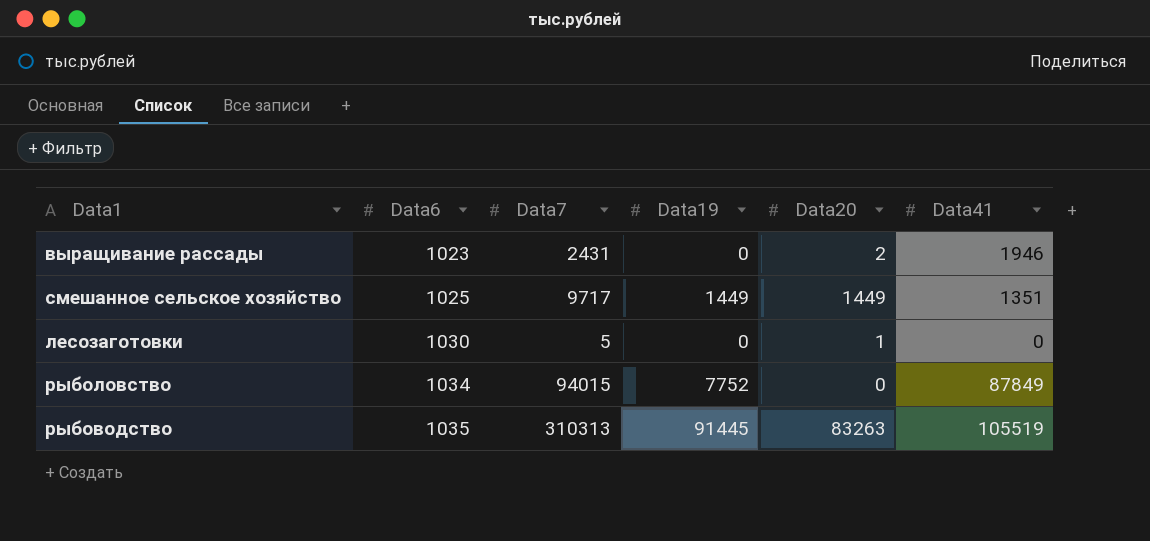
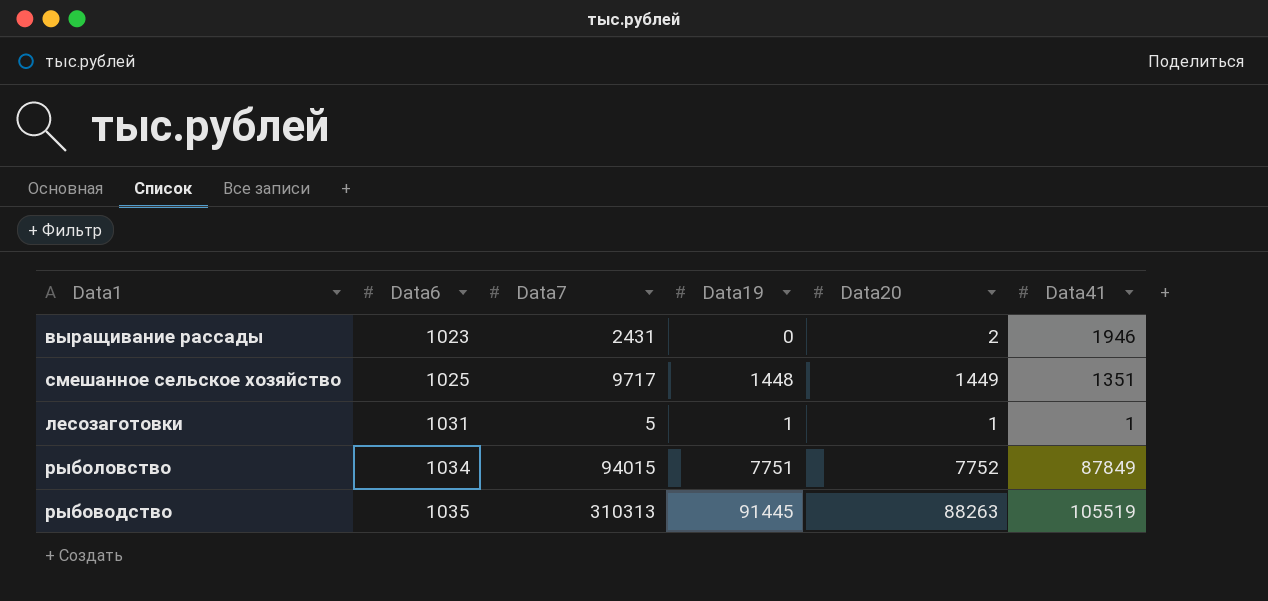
смешанное сельское хозяйство | Data19: 1449 -> 1448
лесозаготовки | Data6: 1030 -> 1031
лесозаготовки | Data19: 0 -> 1
лесозаготовки | Data41: 0 -> 1
рыболовство | Data19: 7752 -> 7751
рыболовство | Data20: 0 -> 7752
рыбоводство | Data20: 83263 -> 88263

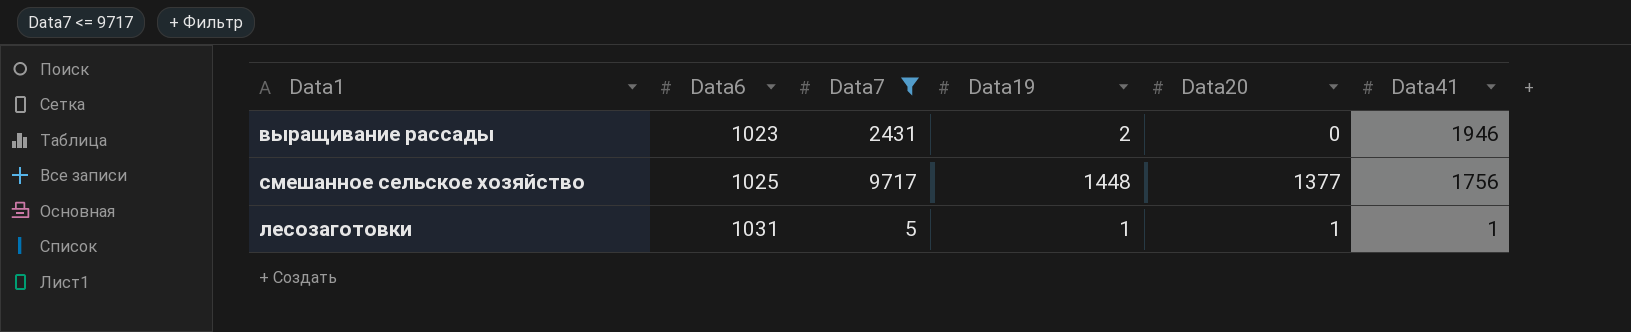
filter: none -> Data7 <= 9717
выращивание рассады | Data19: 0 -> 2
выращивание рассады | Data20: 2 -> 0
смешанное сельское хозяйство | Data20: 1449 -> 1377
смешанное сельское хозяйство | Data41: 1351 -> 1756

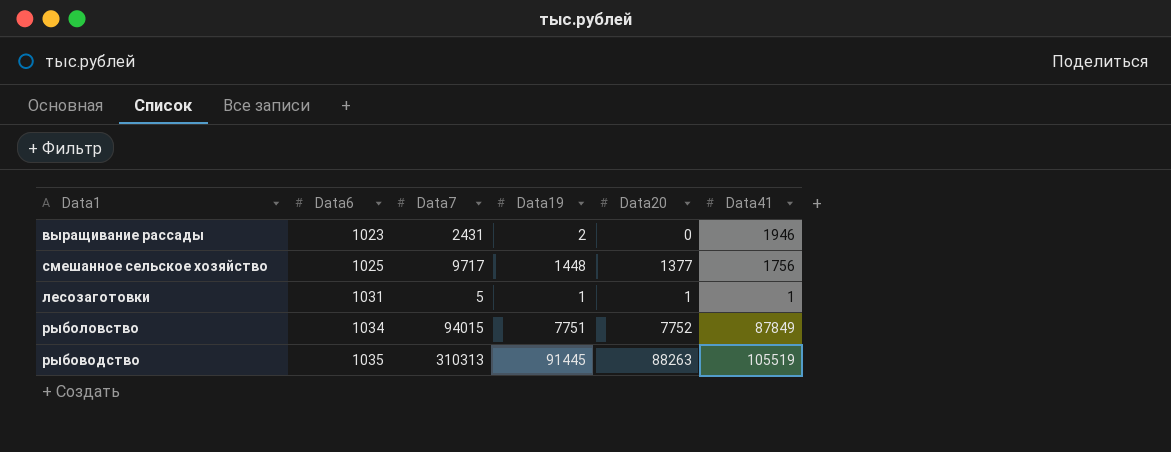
filter: Data7 <= 9717 -> none

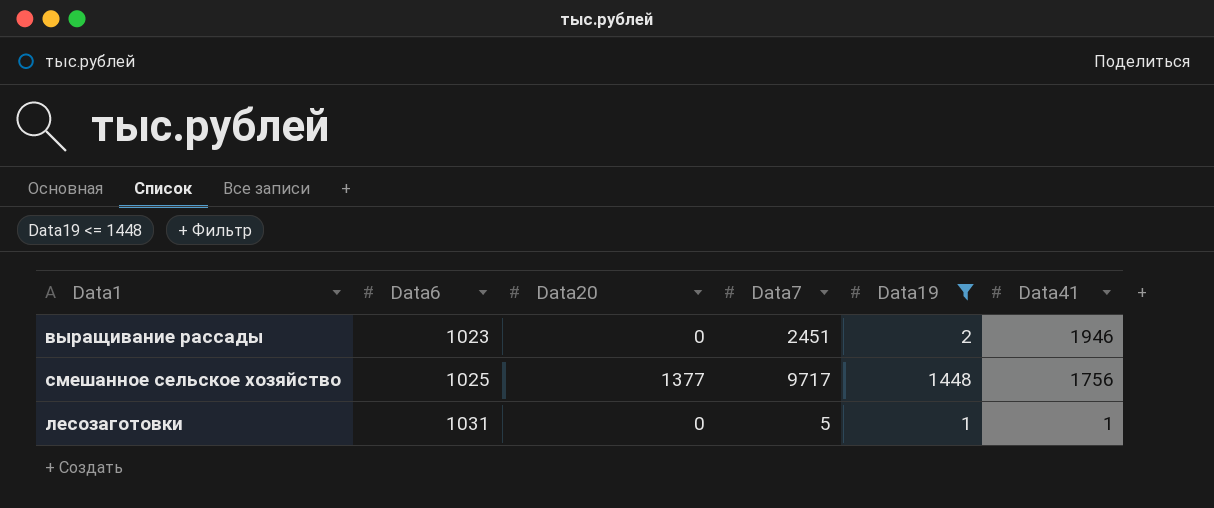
filter: none -> Data19 <= 1448
column Data20 | position: 5 -> 3
выращивание рассады | Data7: 2431 -> 2451
лесозаготовки | Data20: 1 -> 0

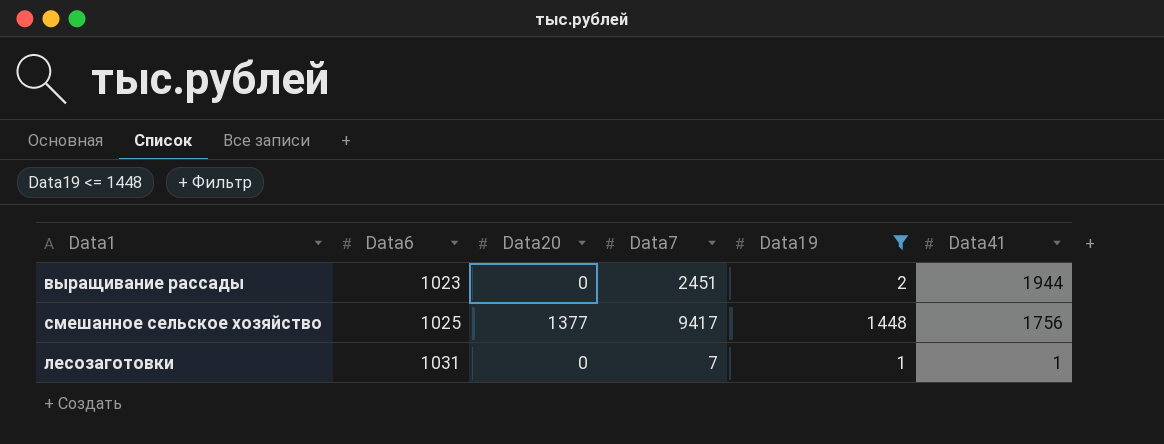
выращивание рассады | Data41: 1946 -> 1944
смешанное сельское хозяйство | Data7: 9717 -> 9417
лесозаготовки | Data7: 5 -> 7

